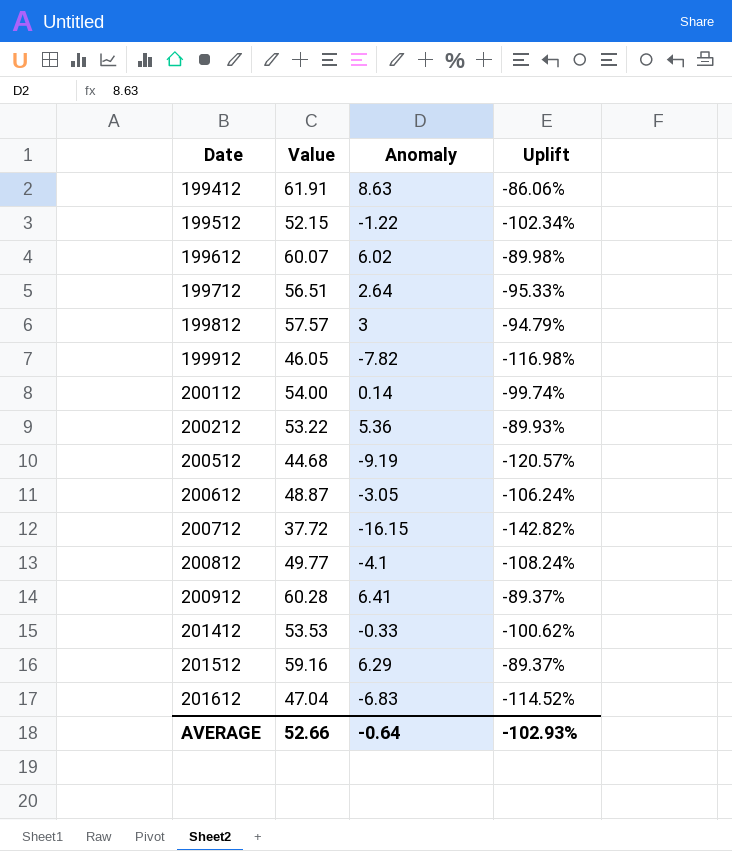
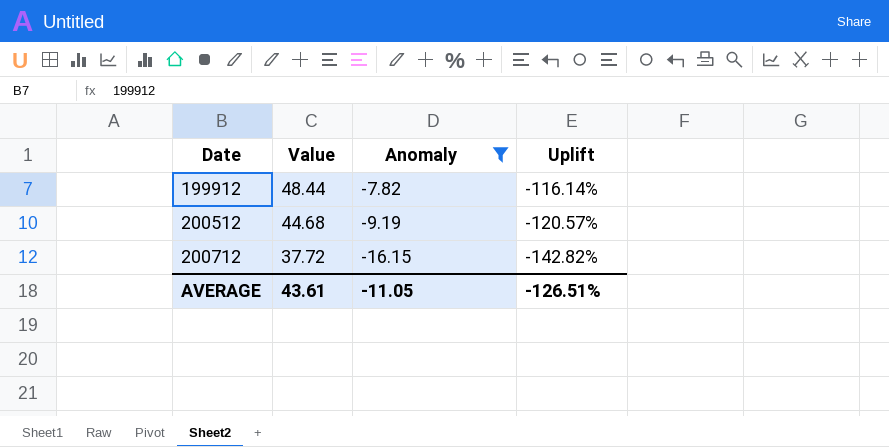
filter: none -> Anomaly <= -7.82
199912 | Value: 46.05 -> 48.44
199912 | Uplift: -116.98% -> -116.14%
AVERAGE | Value: 52.66 -> 43.61
AVERAGE | Anomaly: -0.64 -> -11.05
AVERAGE | Uplift: -102.93% -> -126.51%

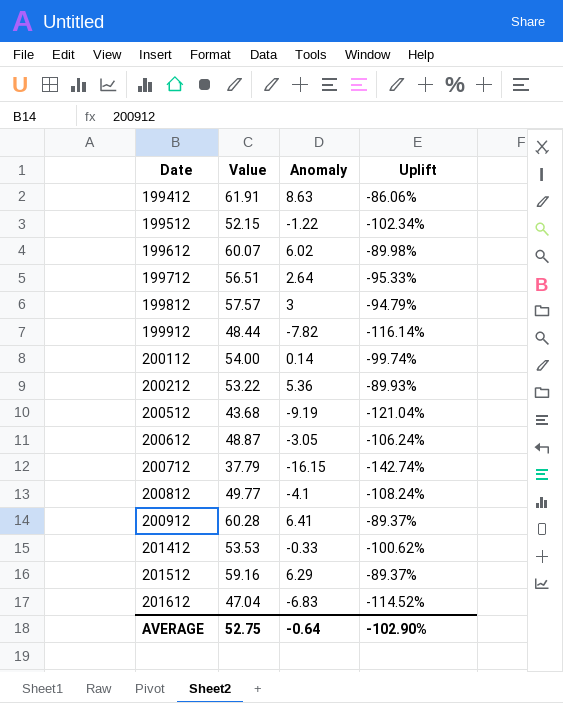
filter: Anomaly <= -7.82 -> none
200512 | Value: 44.68 -> 43.68
200512 | Uplift: -120.57% -> -121.04%
200712 | Value: 37.72 -> 37.79
200712 | Uplift: -142.82% -> -142.74%
AVERAGE | Value: 43.61 -> 52.75
AVERAGE | Anomaly: -11.05 -> -0.64
AVERAGE | Uplift: -126.51% -> -102.90%

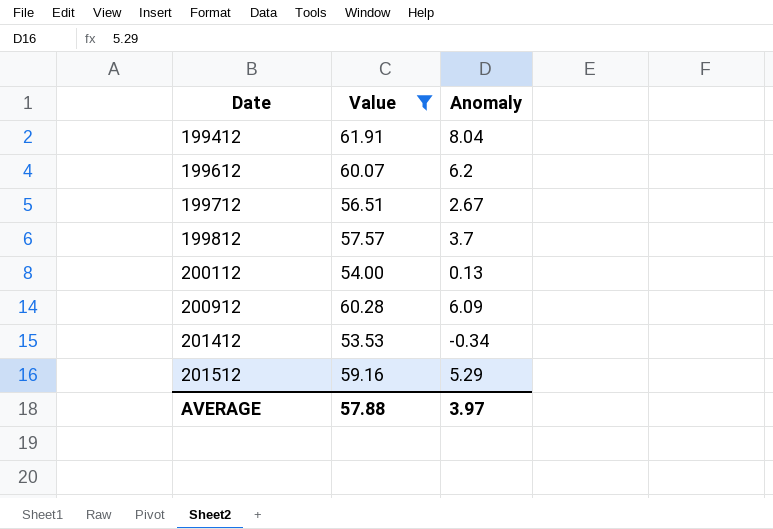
filter: none -> Value >= 53.53
column Uplift | formula: ([Anomaly] - [Value]) / [Value] -> none
199412 | Anomaly: 8.63 -> 8.04
199612 | Anomaly: 6.02 -> 6.2
199712 | Anomaly: 2.64 -> 2.67
199812 | Anomaly: 3 -> 3.7
200112 | Anomaly: 0.14 -> 0.13
200912 | Anomaly: 6.41 -> 6.09
201412 | Anomaly: -0.33 -> -0.34
201512 | Anomaly: 6.29 -> 5.29
AVERAGE | Value: 52.75 -> 57.88
AVERAGE | Anomaly: -0.64 -> 3.97

